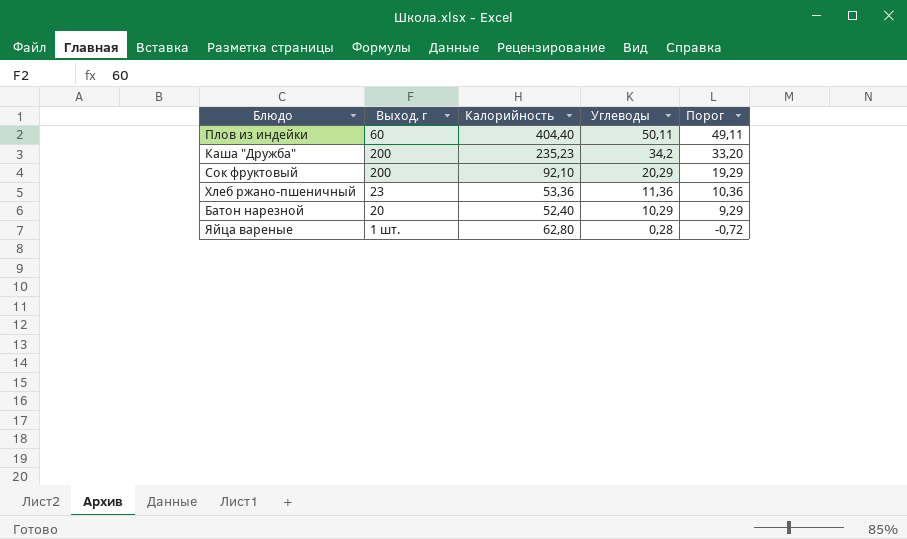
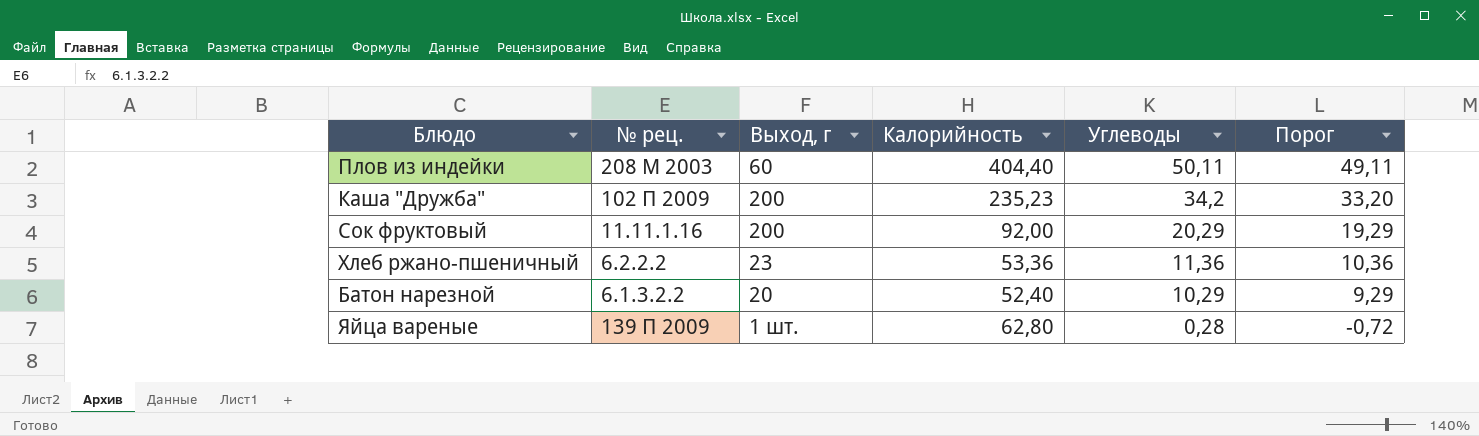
column № рец. | position: none -> 2
Сок фруктовый | Калорийность: 92,10 -> 92,00

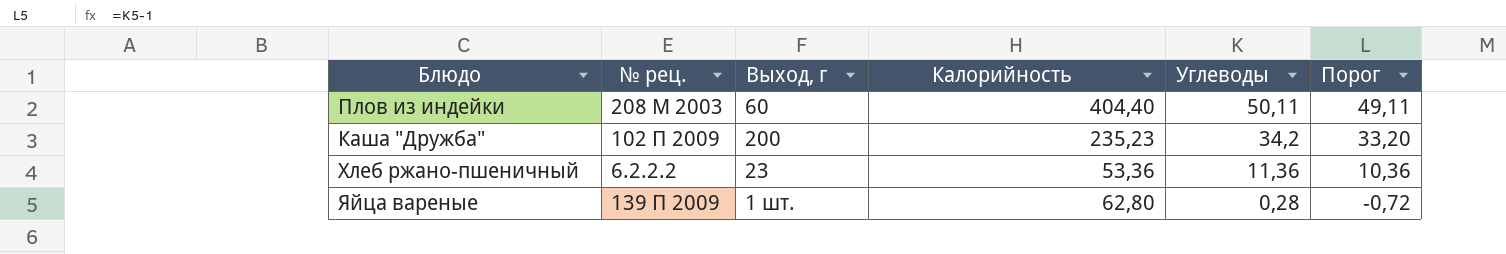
row Сок фруктовый: 11.11.1.16 | 200 | 92,00 | 20,29 | 19,29 -> none
row Батон нарезной: 6.1.3.2.2 | 20 | 52,40 | 10,29 | 9,29 -> none

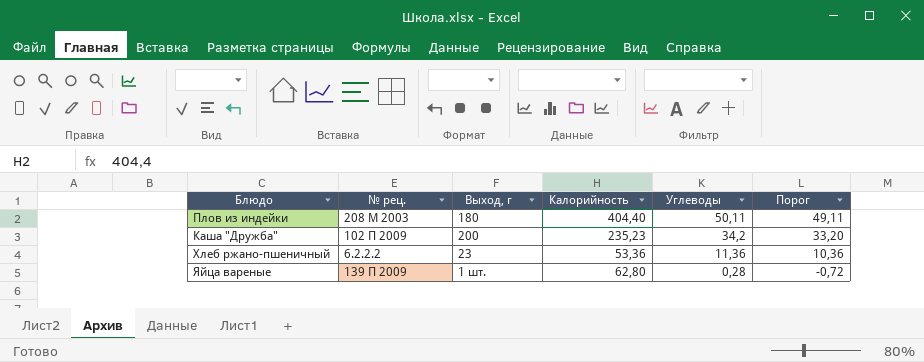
Плов из индейки | Выход, г: 60 -> 180

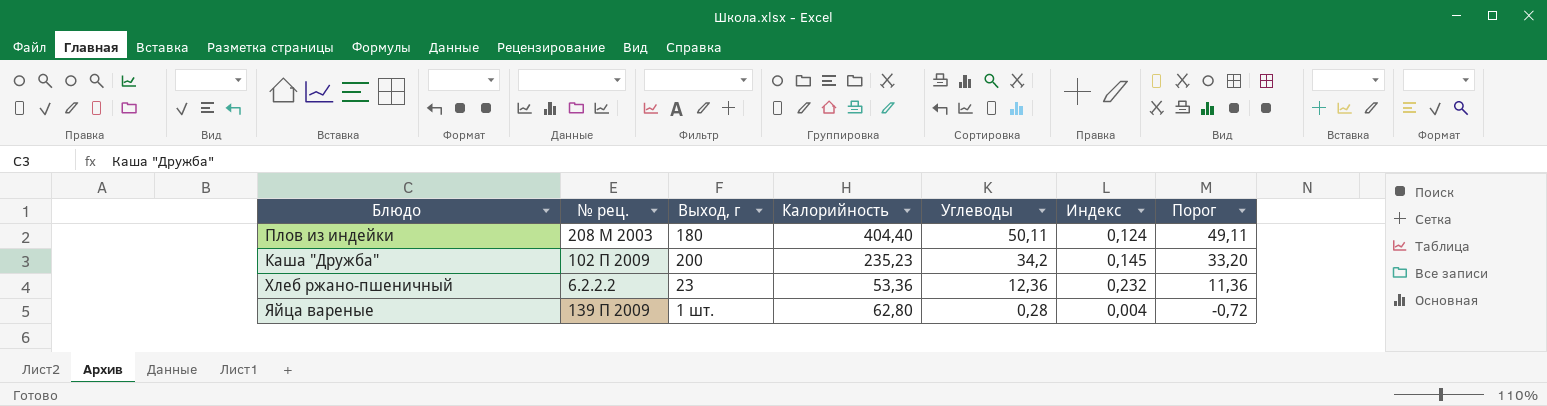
column Индекс | formula: none -> [Углеводы] / [Калорийность]
Хлеб ржано-пшеничный | Углеводы: 11,36 -> 12,36
Хлеб ржано-пшеничный | Порог: 10,36 -> 11,36

